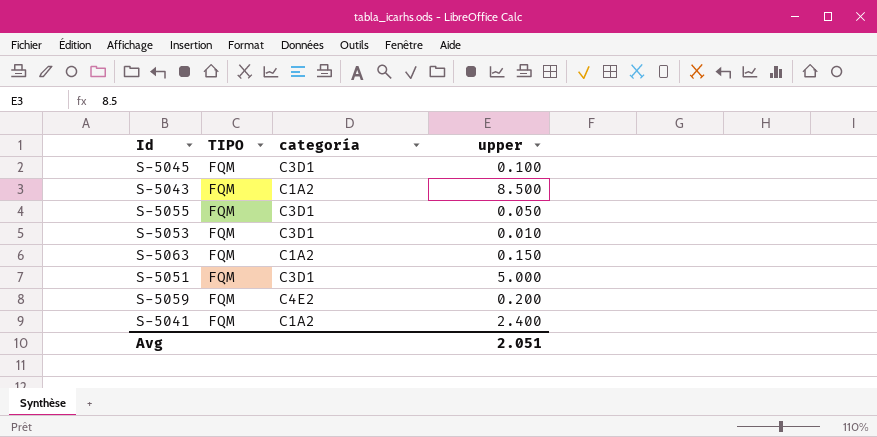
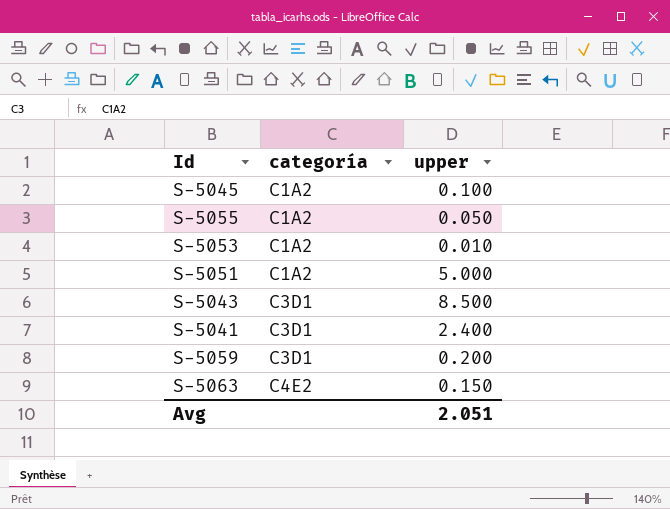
row order: none -> categoría ascending
column TIPO | position: 2 -> none
S-5045 | categoría: C3D1 -> C1A2
S-5055 | categoría: C3D1 -> C1A2
S-5053 | categoría: C3D1 -> C1A2
S-5051 | categoría: C3D1 -> C1A2
S-5043 | categoría: C1A2 -> C3D1
S-5041 | categoría: C1A2 -> C3D1
S-5059 | categoría: C4E2 -> C3D1
S-5063 | categoría: C1A2 -> C4E2

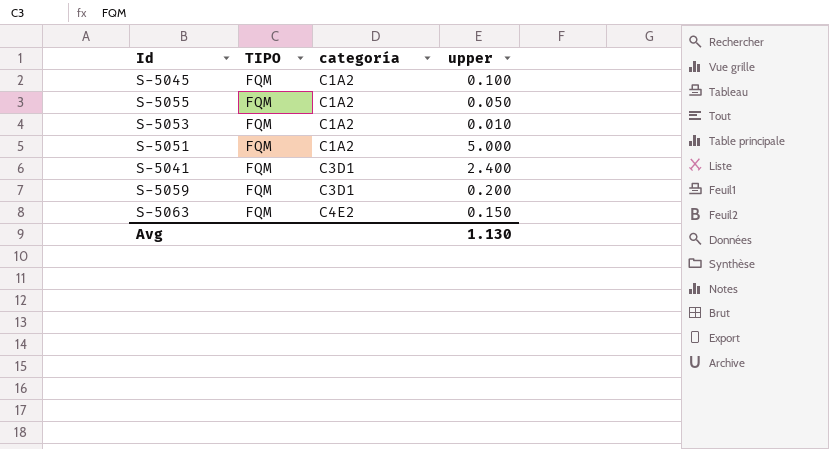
column TIPO | position: none -> 2
row S-5043: C3D1 | 8.500 -> none
Avg | upper: 2.051 -> 1.130

